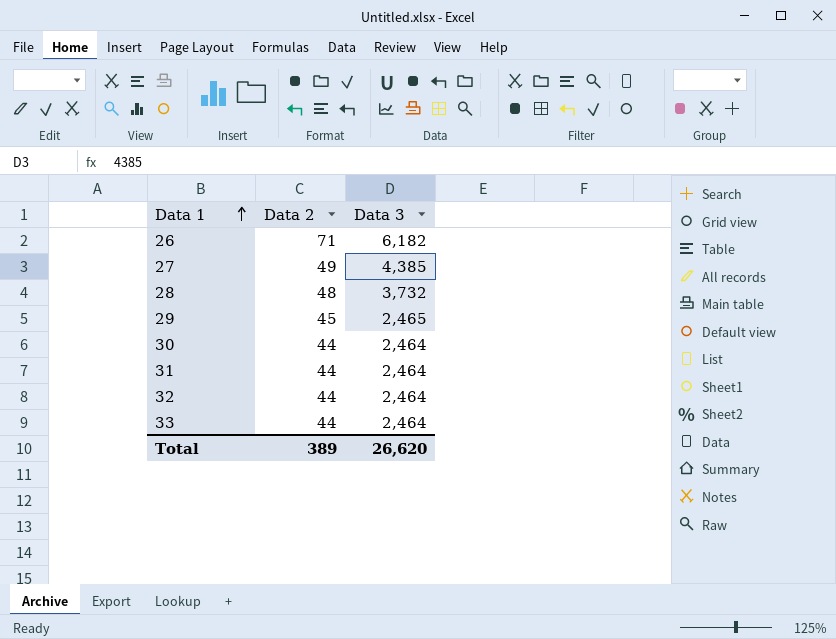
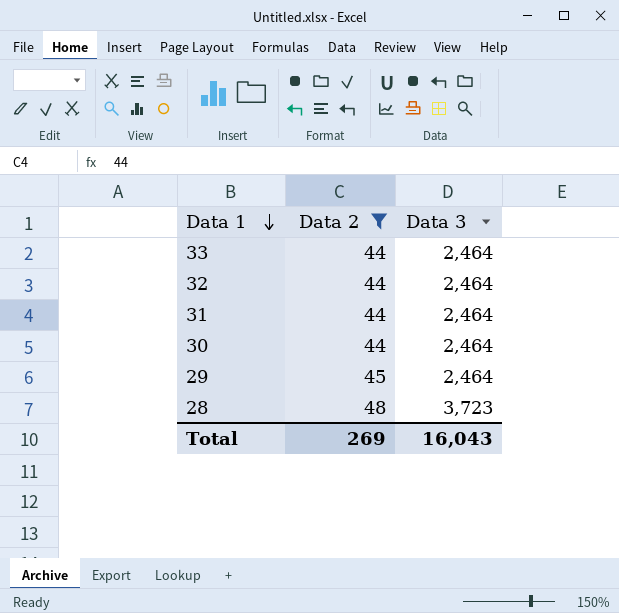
filter: none -> Data 2 <= 48
row order: Data 1 ascending -> Data 1 descending
29 | Data 3: 2,465 -> 2,464
28 | Data 3: 3,732 -> 3,723
Total | Data 2: 389 -> 269
Total | Data 3: 26,620 -> 16,043

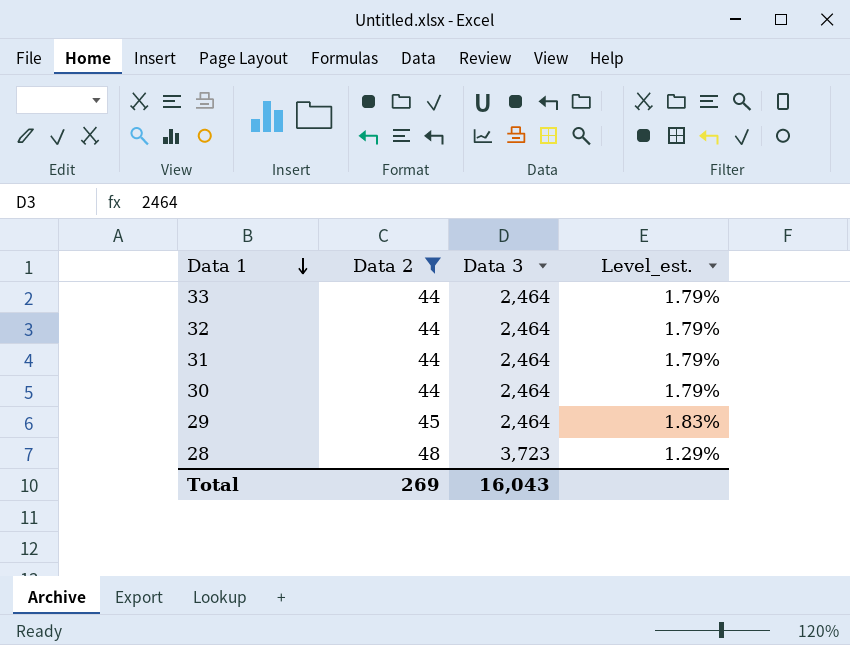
column Level_est. | formula: none -> [Data 2] / [Data 3]

